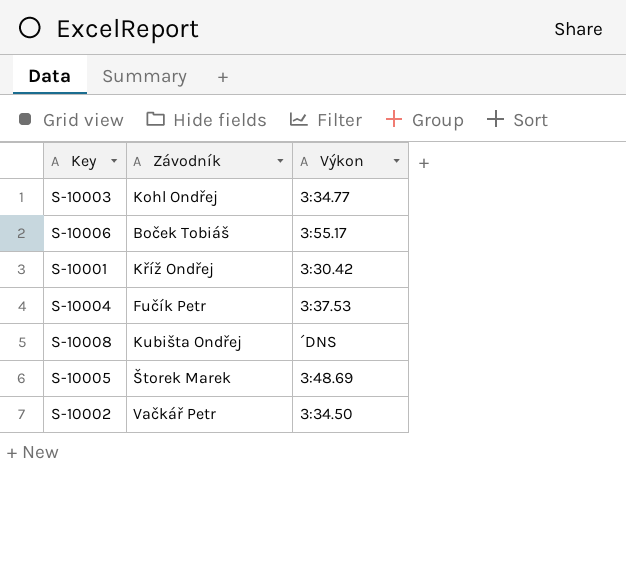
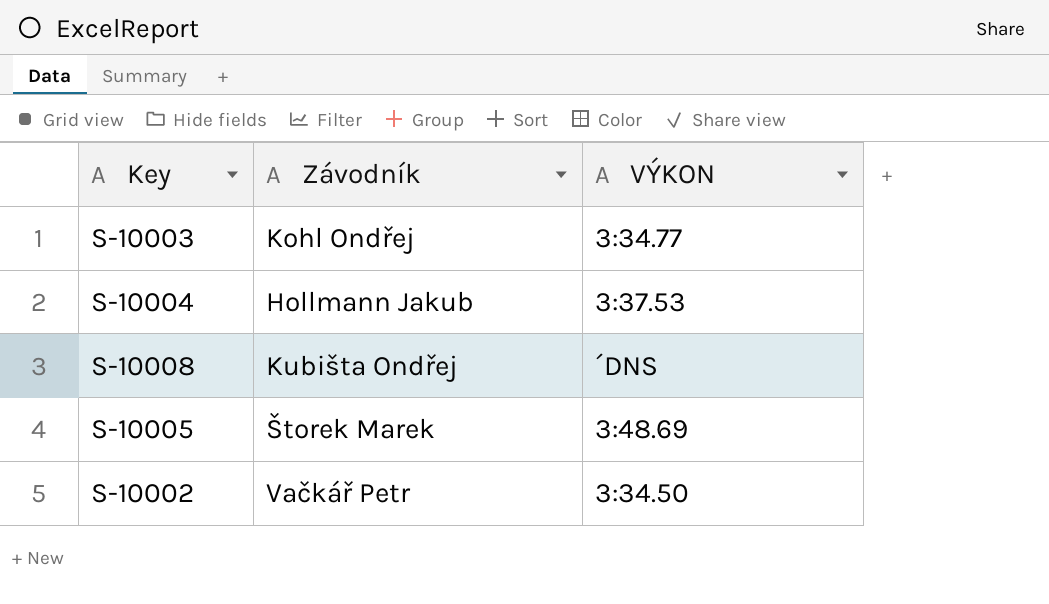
column name: Výkon -> VÝKON
row S-10006: Boček Tobiáš | 3:55.17 -> none
row S-10001: Kříž Ondřej | 3:30.42 -> none
S-10004 | Závodník: Fučík Petr -> Hollmann Jakub

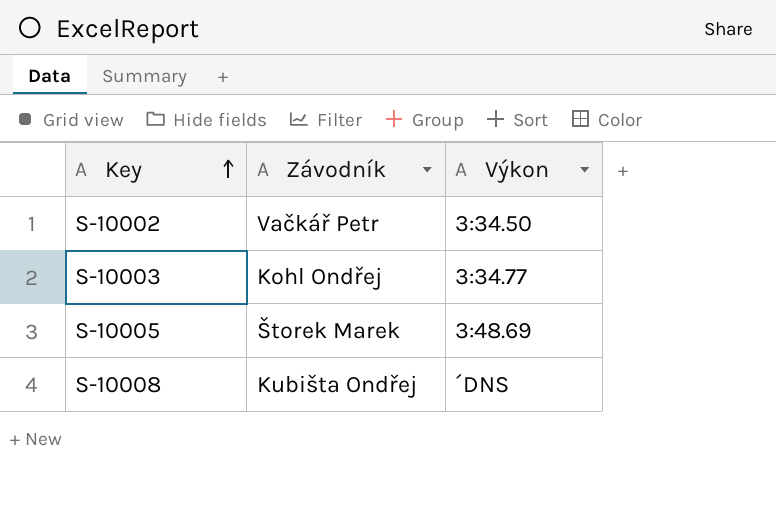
row order: none -> Key ascending
column name: VÝKON -> Výkon
row S-10004: Hollmann Jakub | 3:37.53 -> none

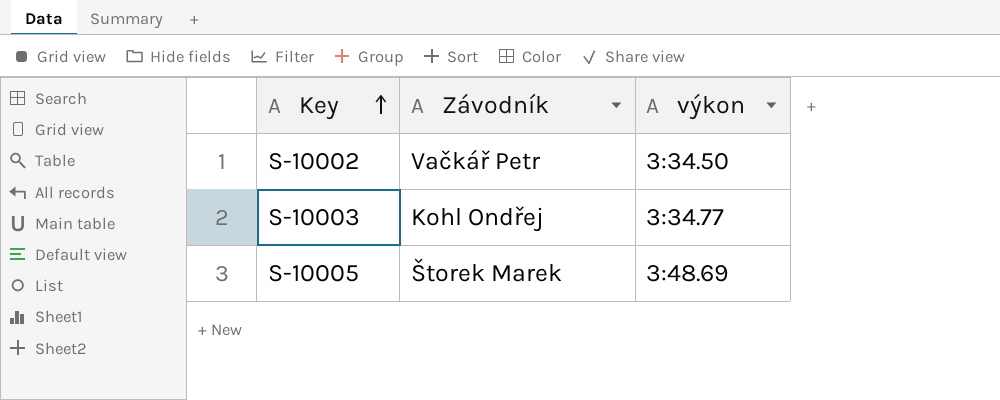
column name: Výkon -> výkon
row S-10008: Kubišta Ondřej | ´DNS -> none

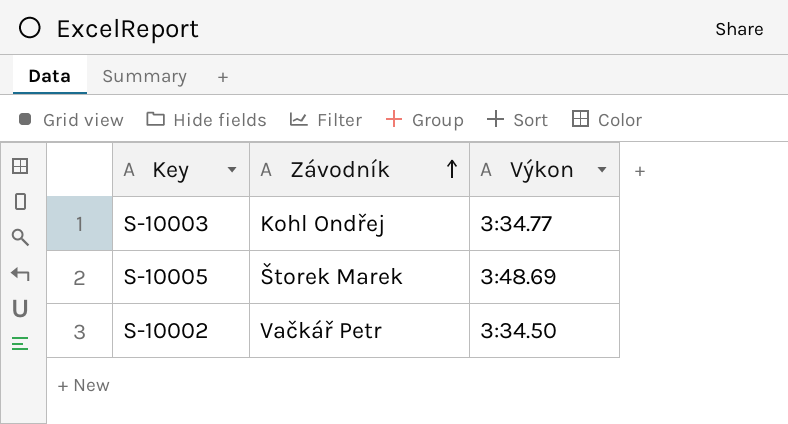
row order: Key ascending -> Závodník ascending
column name: výkon -> Výkon

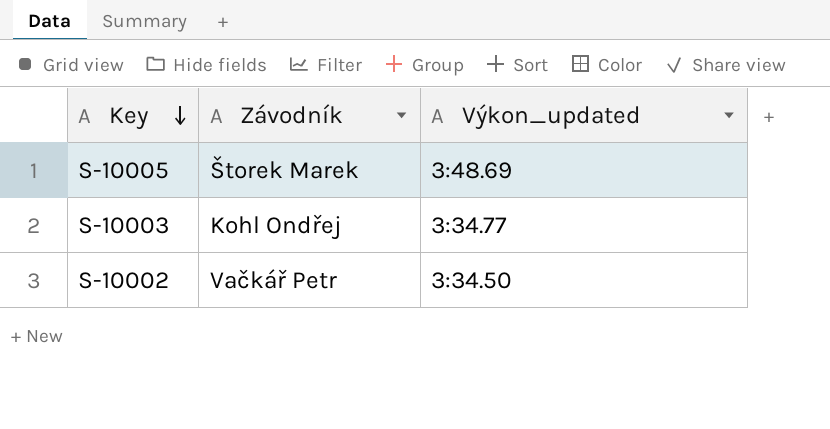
row order: Závodník ascending -> Key descending
column name: Výkon -> Výkon_updated

